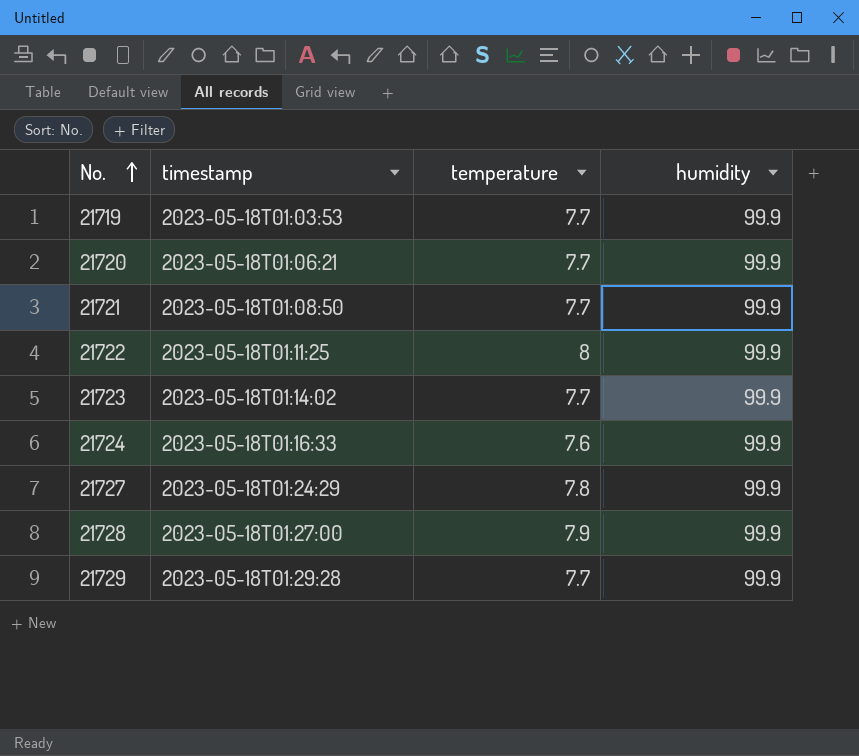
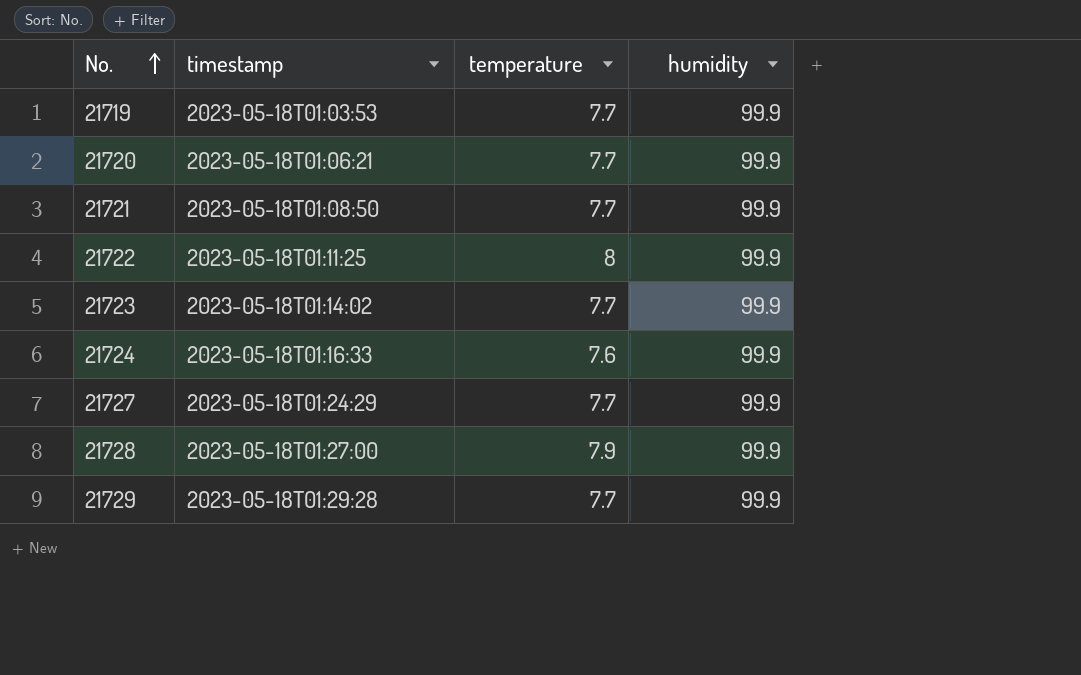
21727 | temperature: 7.8 -> 7.7

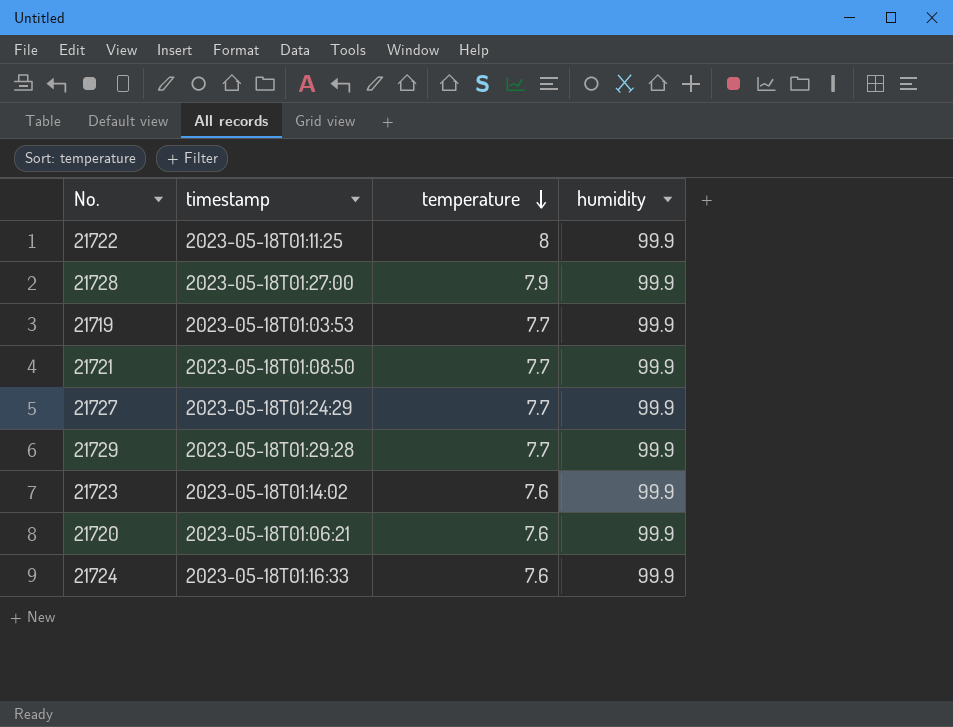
row order: No. ascending -> temperature descending
21723 | temperature: 7.7 -> 7.6
21720 | temperature: 7.7 -> 7.6

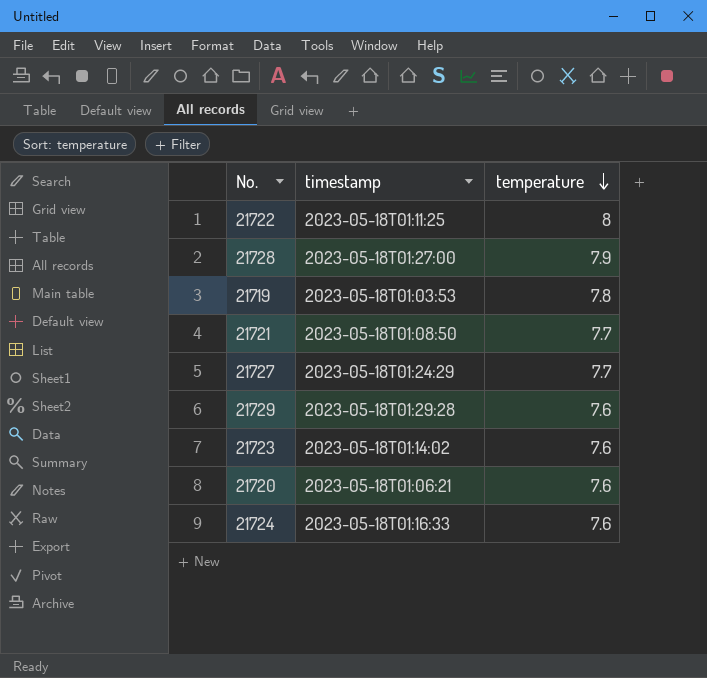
column humidity | position: 4 -> none
21719 | temperature: 7.7 -> 7.8
21729 | temperature: 7.7 -> 7.6

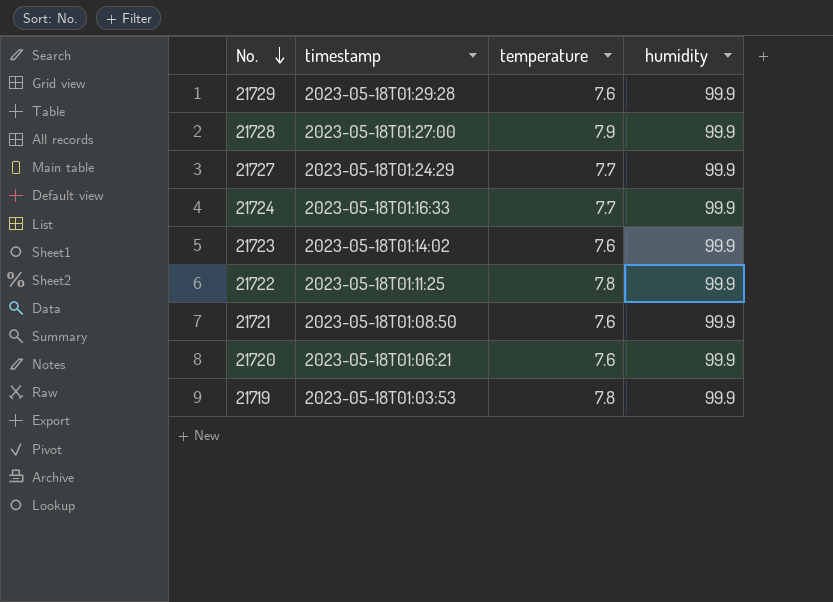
row order: temperature descending -> No. descending
column humidity | position: none -> 4
21724 | temperature: 7.6 -> 7.7
21722 | temperature: 8 -> 7.8
21721 | temperature: 7.7 -> 7.6

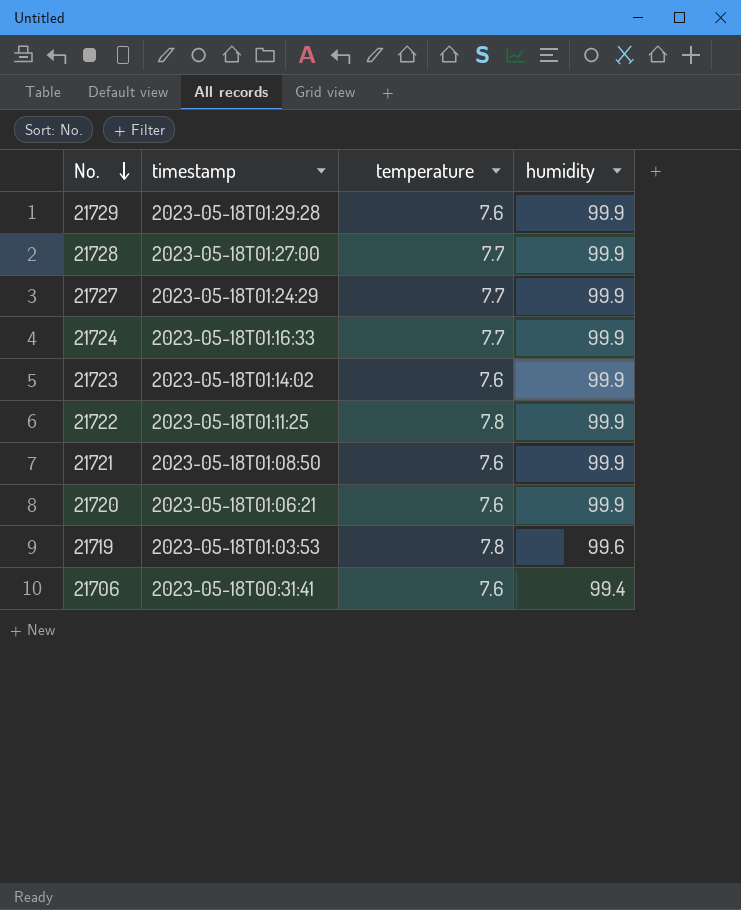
21728 | temperature: 7.9 -> 7.7
21719 | humidity: 99.9 -> 99.6
row 21706: none -> 2023-05-18T00:31:41 | 7.6 | 99.4

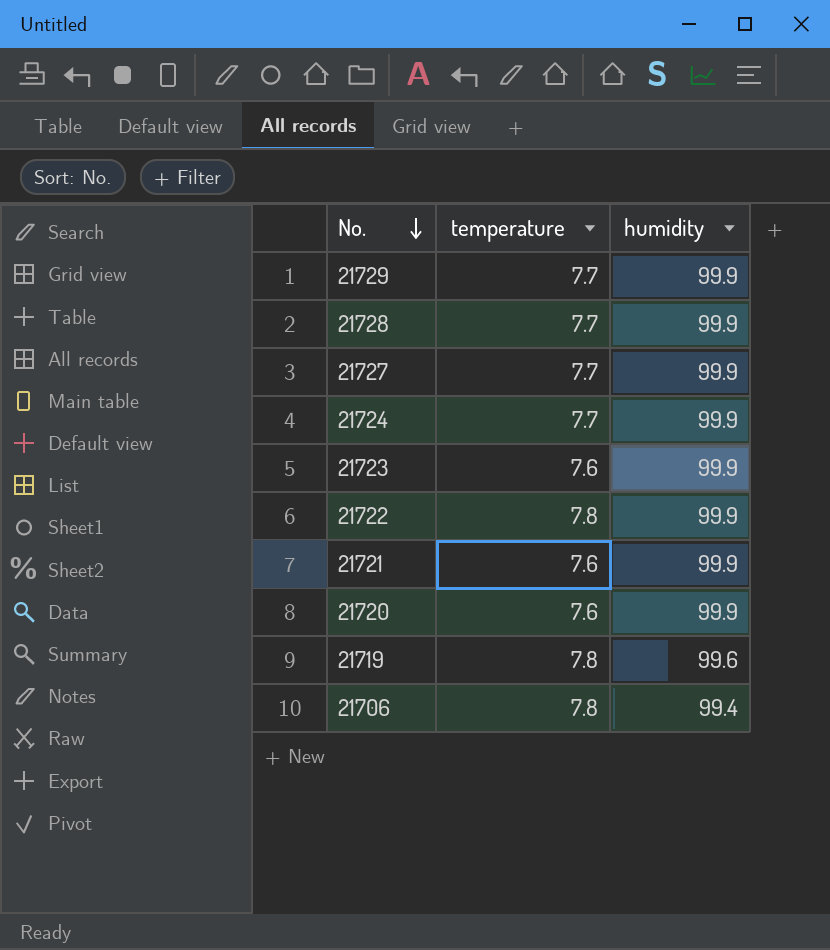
column timestamp | position: 2 -> none
21729 | temperature: 7.6 -> 7.7
21706 | temperature: 7.6 -> 7.8

